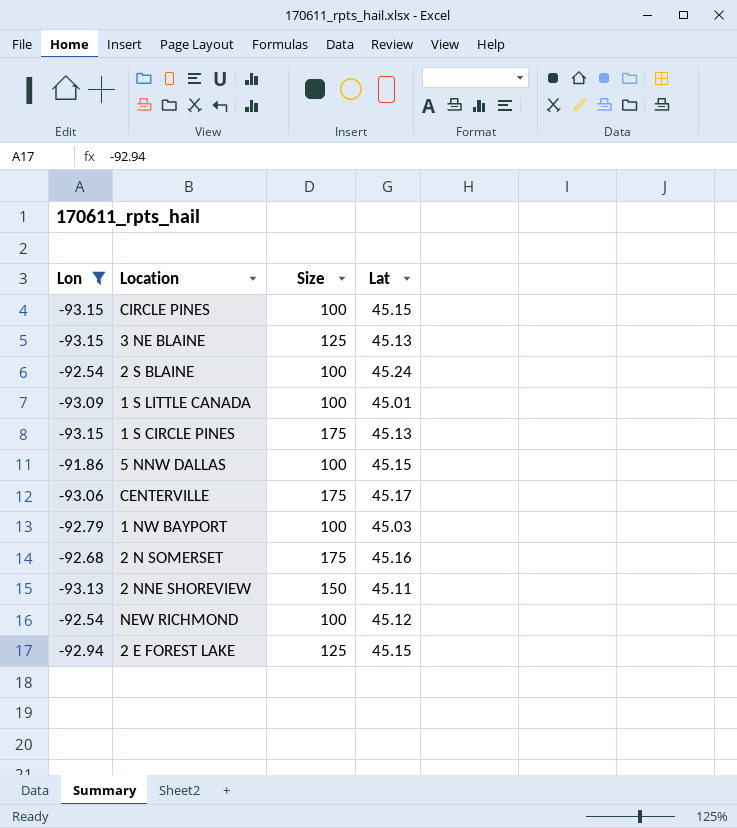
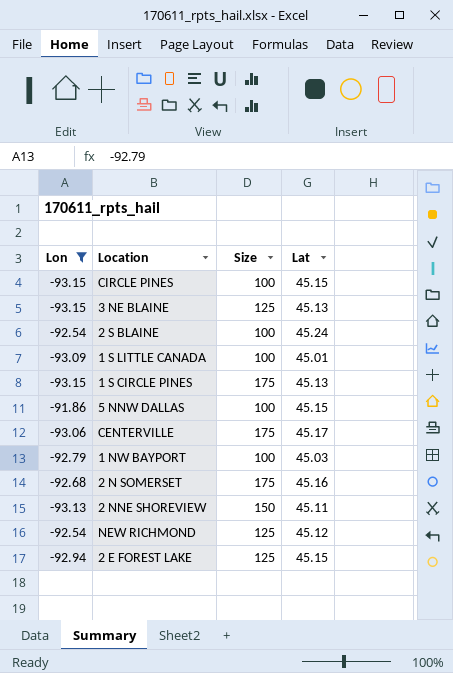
NEW RICHMOND | Size: 100 -> 125

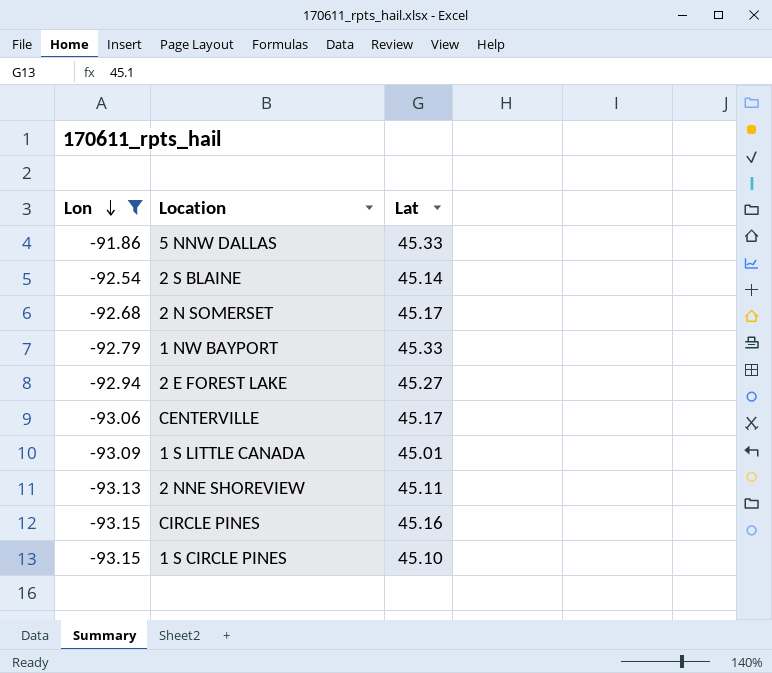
row order: none -> Lon descending
column Size | position: 3 -> none
row 3 NE BLAINE: -93.15 | 125 | 45.13 -> none
row NEW RICHMOND: -92.54 | 125 | 45.12 -> none
5 NNW DALLAS | Lat: 45.15 -> 45.33
2 S BLAINE | Lat: 45.24 -> 45.14
2 N SOMERSET | Lat: 45.16 -> 45.17
1 NW BAYPORT | Lat: 45.03 -> 45.33
2 E FOREST LAKE | Lat: 45.15 -> 45.27
CIRCLE PINES | Lat: 45.15 -> 45.16
1 S CIRCLE PINES | Lat: 45.13 -> 45.10

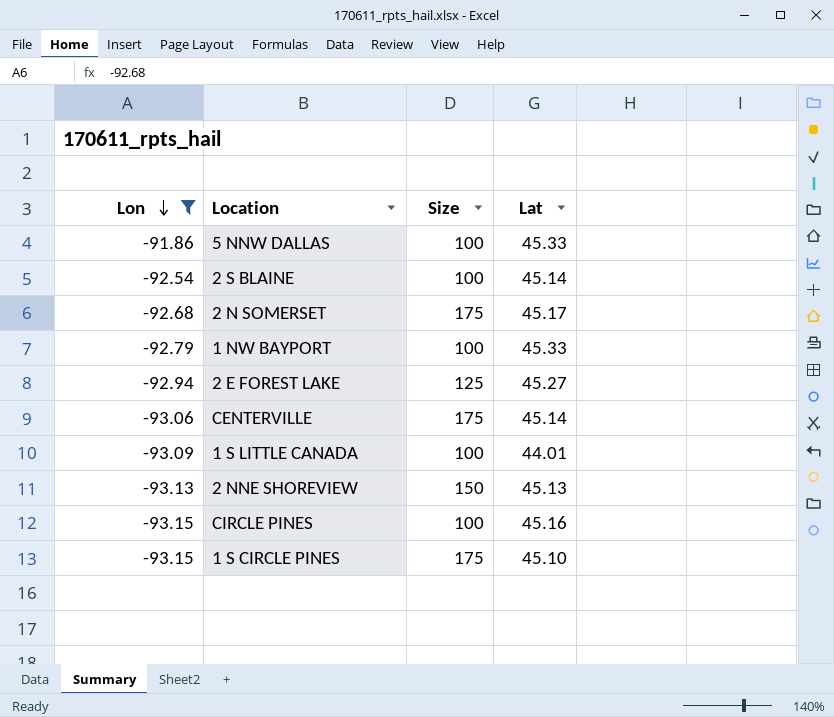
column Size | position: none -> 3
CENTERVILLE | Lat: 45.17 -> 45.14
1 S LITTLE CANADA | Lat: 45.01 -> 44.01
2 NNE SHOREVIEW | Lat: 45.11 -> 45.13

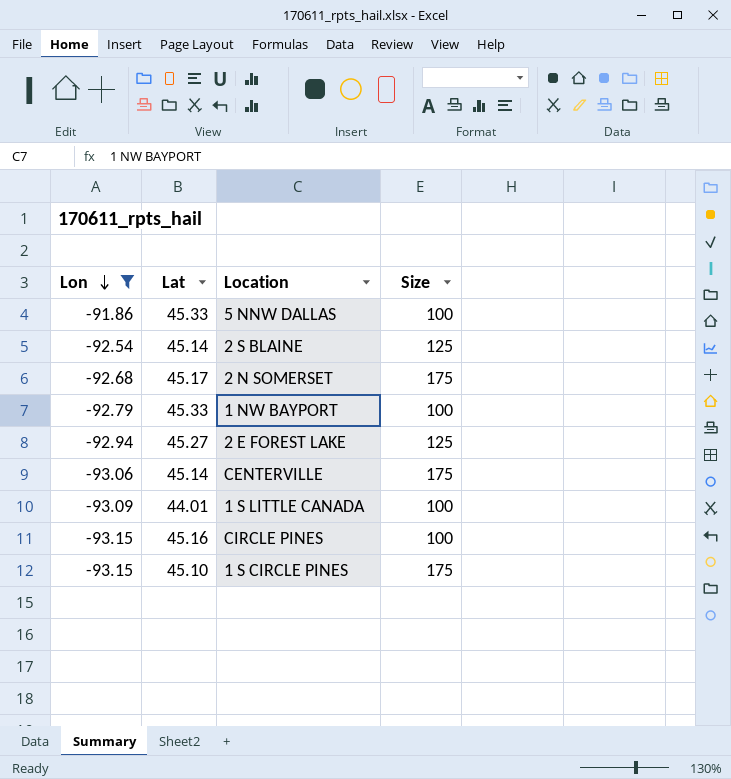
column Lat | position: 4 -> 2
row 2 NNE SHOREVIEW: -93.13 | 150 | 45.13 -> none
2 S BLAINE | Size: 100 -> 125

